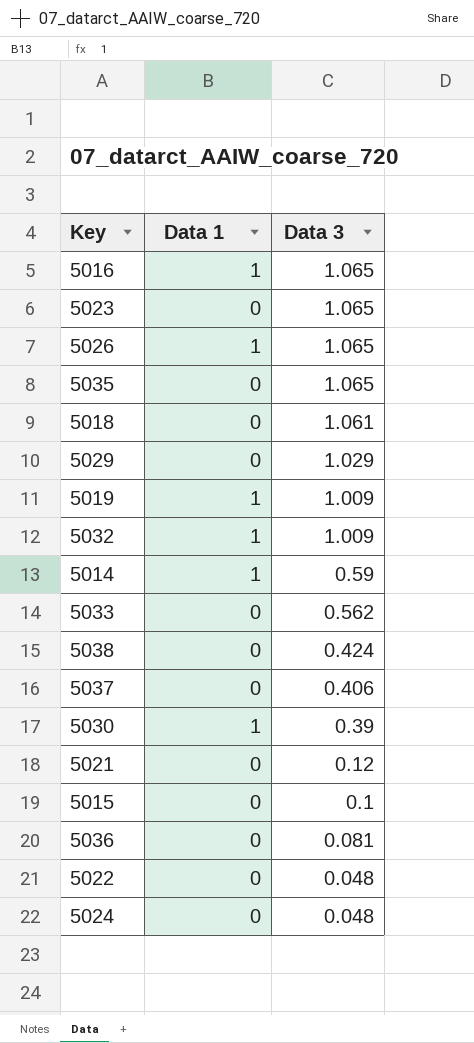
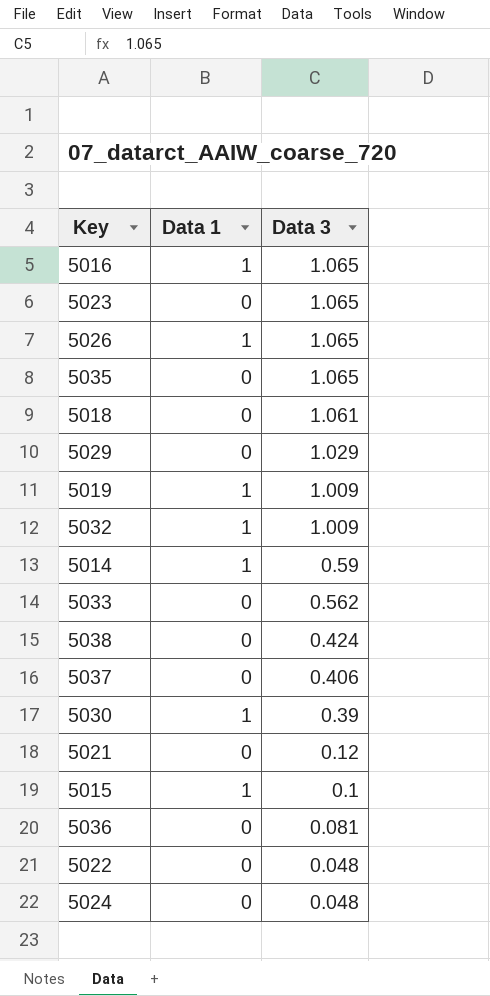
5015 | Data 1: 0 -> 1

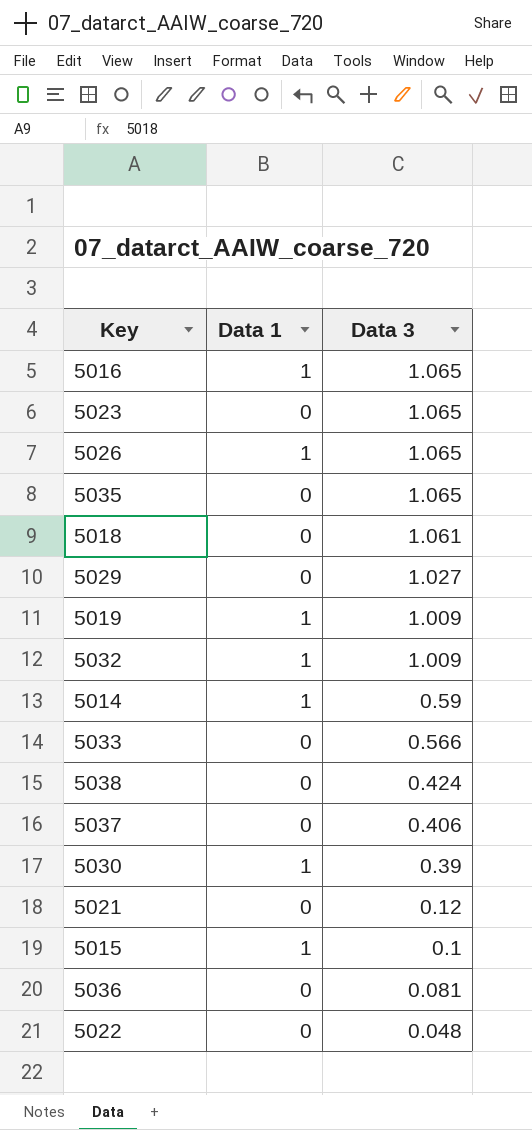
row 5024: 0 | 0.048 -> none
5029 | Data 3: 1.029 -> 1.027
5033 | Data 3: 0.562 -> 0.566

